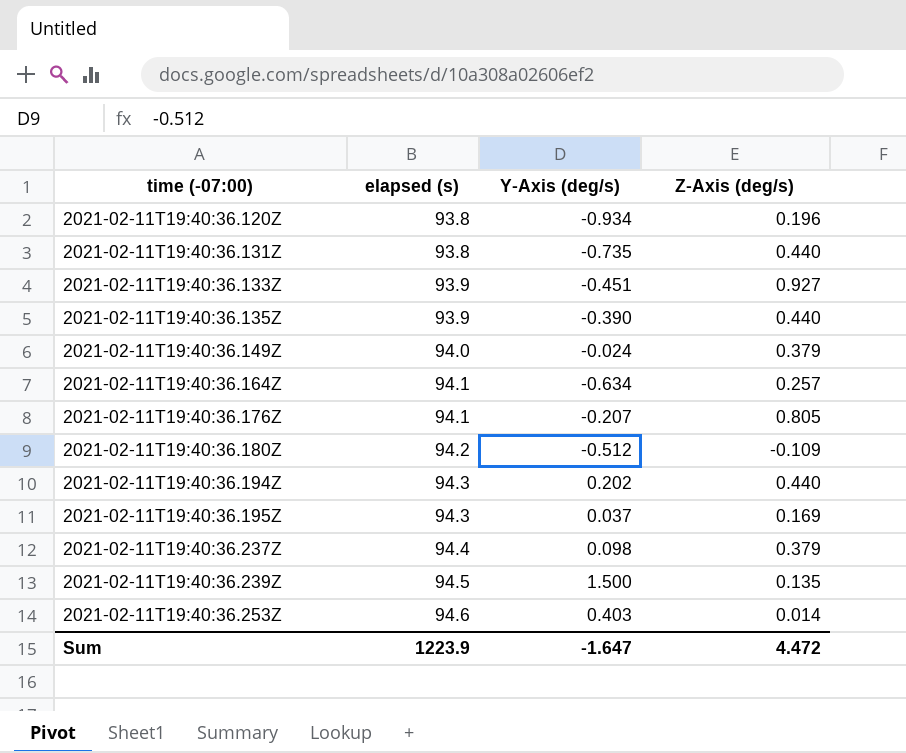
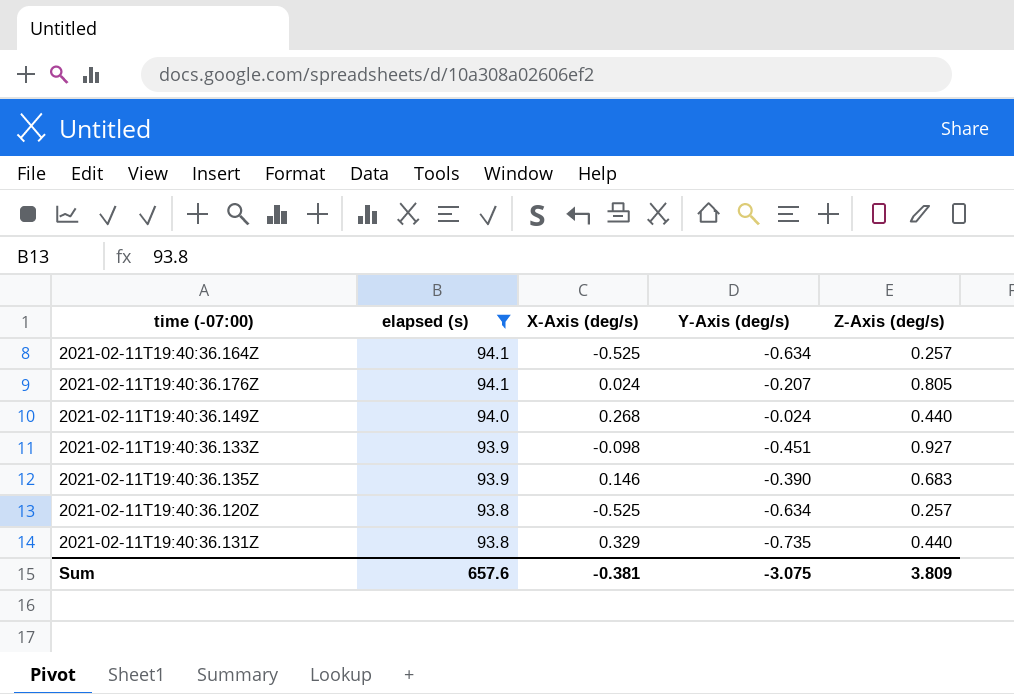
filter: none -> elapsed (s) <= 94.1
row order: time (-07:00) ascending -> elapsed (s) descending
column X-Axis (deg/s) | position: none -> 3
2021-02-11T19:40:36.149Z | Z-Axis (deg/s): 0.379 -> 0.440
2021-02-11T19:40:36.135Z | Z-Axis (deg/s): 0.440 -> 0.683
2021-02-11T19:40:36.120Z | Y-Axis (deg/s): -0.934 -> -0.634
2021-02-11T19:40:36.120Z | Z-Axis (deg/s): 0.196 -> 0.257
Sum | elapsed (s): 1223.9 -> 657.6
Sum | Y-Axis (deg/s): -1.647 -> -3.075
Sum | Z-Axis (deg/s): 4.472 -> 3.809

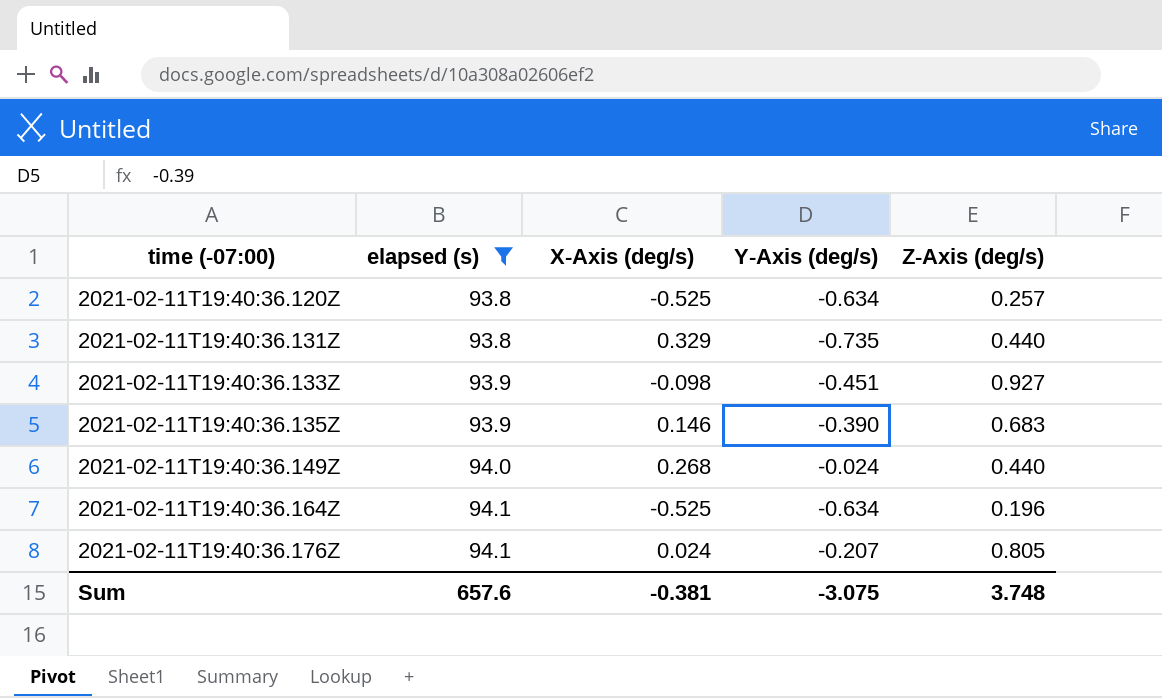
row order: elapsed (s) descending -> time (-07:00) ascending
2021-02-11T19:40:36.164Z | Z-Axis (deg/s): 0.257 -> 0.196
Sum | Z-Axis (deg/s): 3.809 -> 3.748

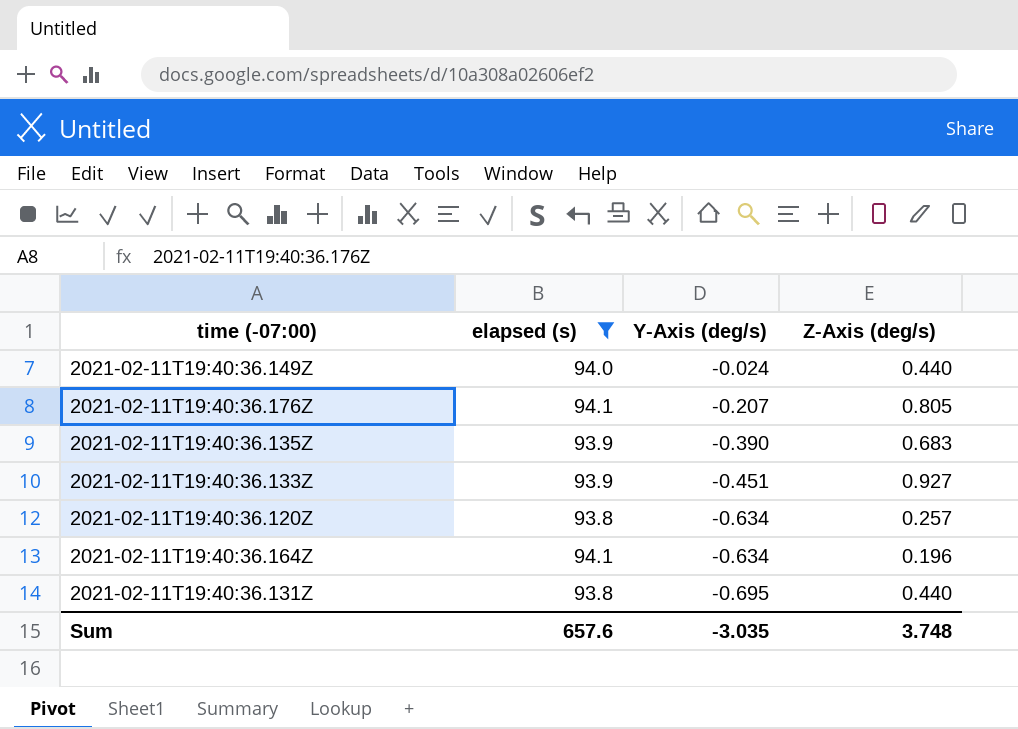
row order: time (-07:00) ascending -> Y-Axis (deg/s) descending
column X-Axis (deg/s) | position: 3 -> none
2021-02-11T19:40:36.131Z | Y-Axis (deg/s): -0.735 -> -0.695
Sum | Y-Axis (deg/s): -3.075 -> -3.035

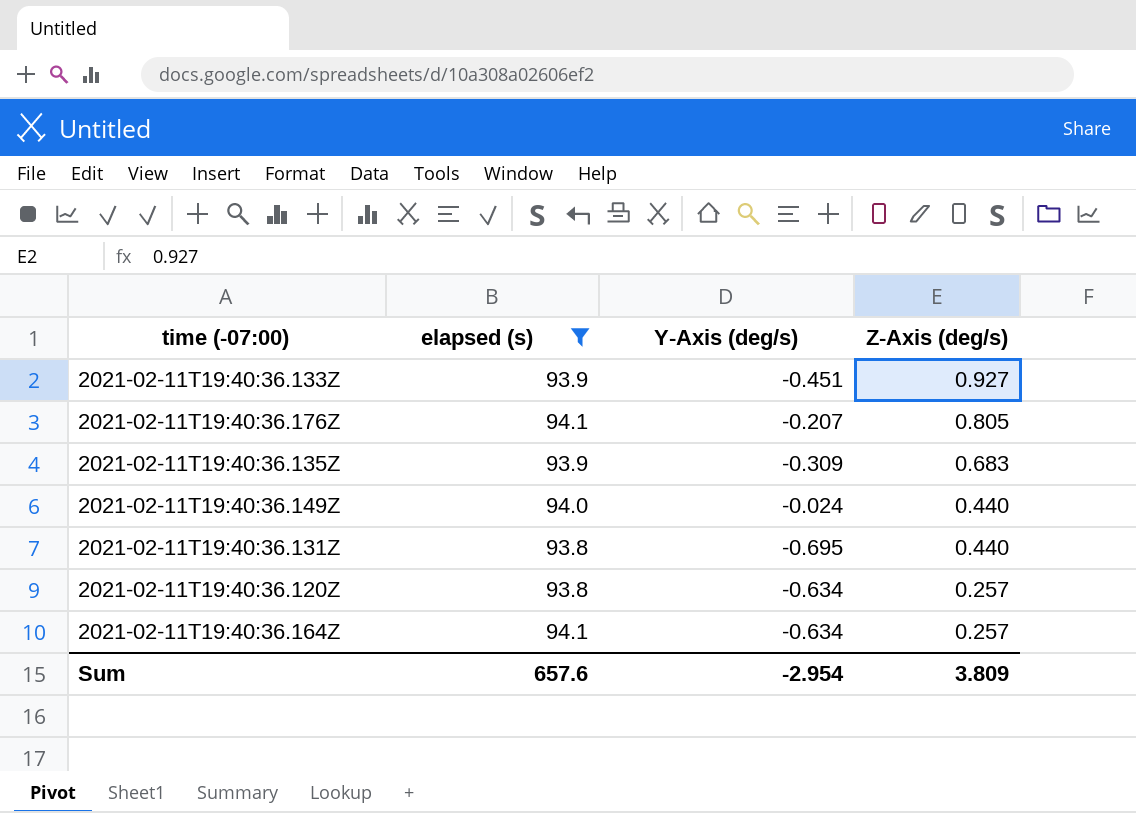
row order: Y-Axis (deg/s) descending -> Z-Axis (deg/s) descending
2021-02-11T19:40:36.135Z | Y-Axis (deg/s): -0.390 -> -0.309
2021-02-11T19:40:36.164Z | Z-Axis (deg/s): 0.196 -> 0.257
Sum | Y-Axis (deg/s): -3.035 -> -2.954
Sum | Z-Axis (deg/s): 3.748 -> 3.809

